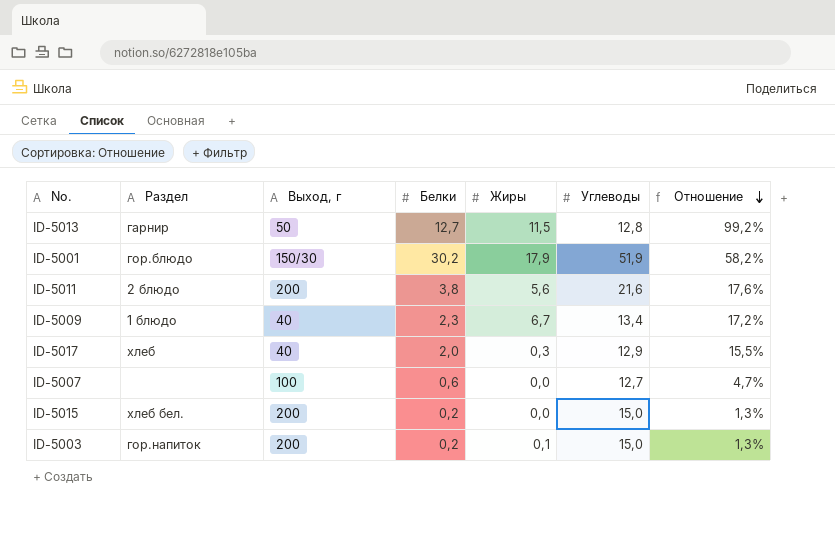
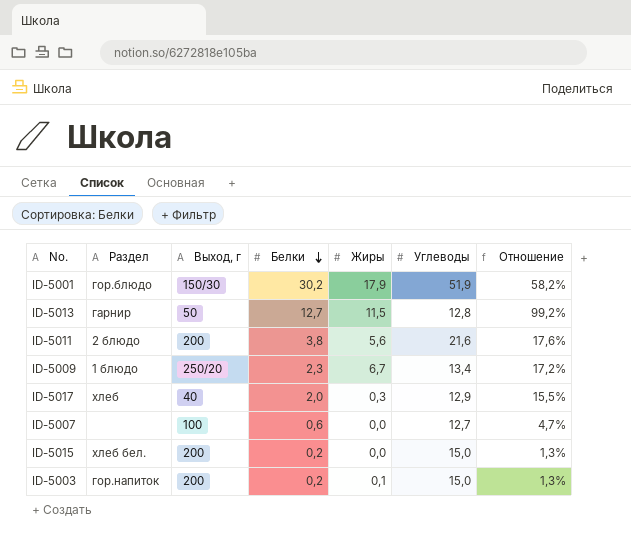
row order: Отношение descending -> Белки descending
ID-5009 | Выход, г: 40 -> 250/20

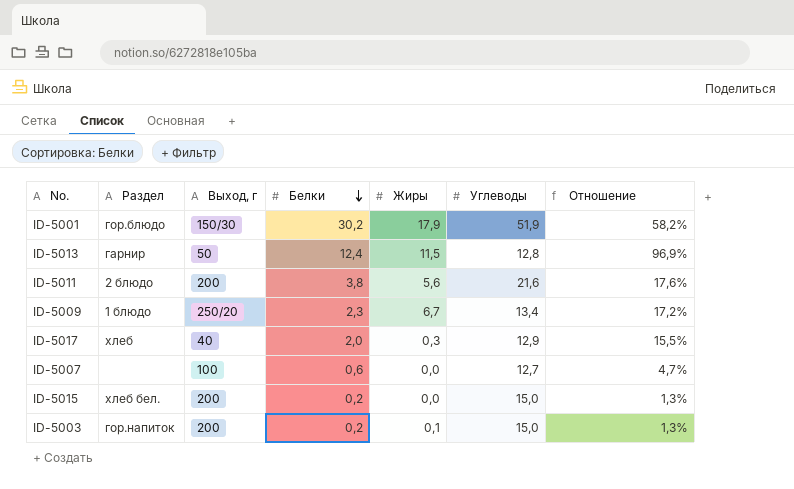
ID-5013 | Белки: 12,7 -> 12,4
ID-5013 | Отношение: 99,2% -> 96,9%

